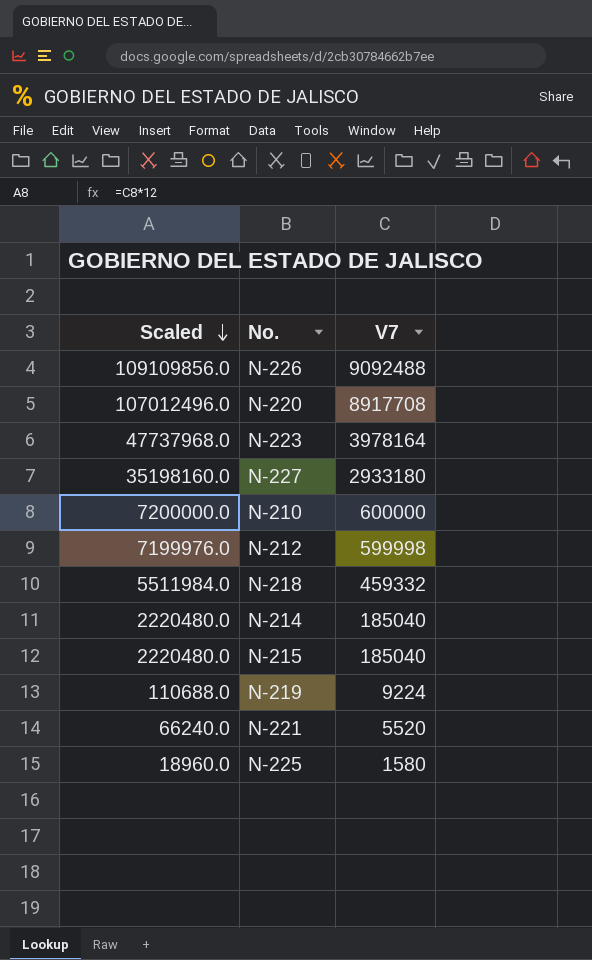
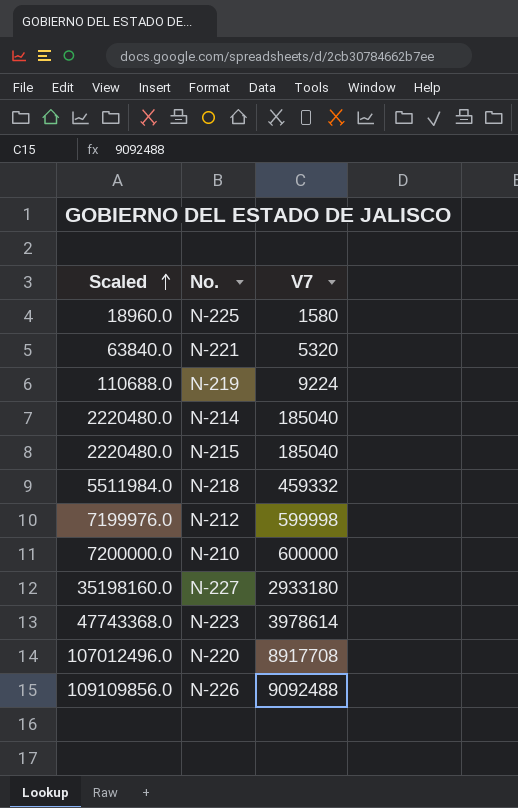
row order: Scaled descending -> Scaled ascending
N-221 | Scaled: 66240.0 -> 63840.0
N-221 | V7: 5520 -> 5320
N-223 | Scaled: 47737968.0 -> 47743368.0
N-223 | V7: 3978164 -> 3978614

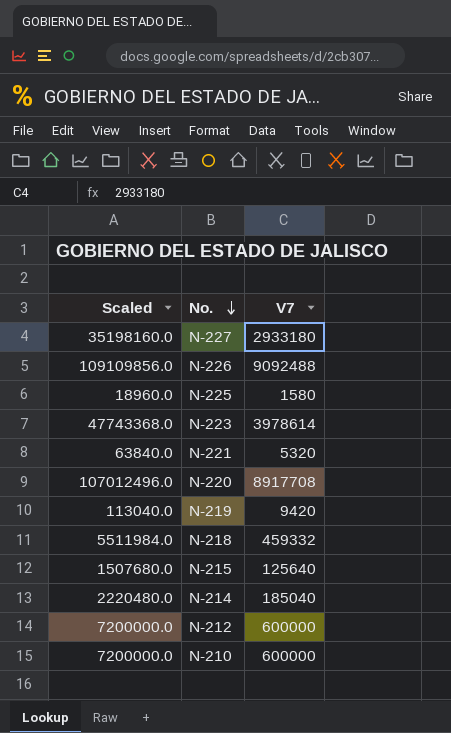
row order: Scaled ascending -> No. descending
N-219 | Scaled: 110688.0 -> 113040.0
N-219 | V7: 9224 -> 9420
N-215 | Scaled: 2220480.0 -> 1507680.0
N-215 | V7: 185040 -> 125640
N-212 | Scaled: 7199976.0 -> 7200000.0
N-212 | V7: 599998 -> 600000

